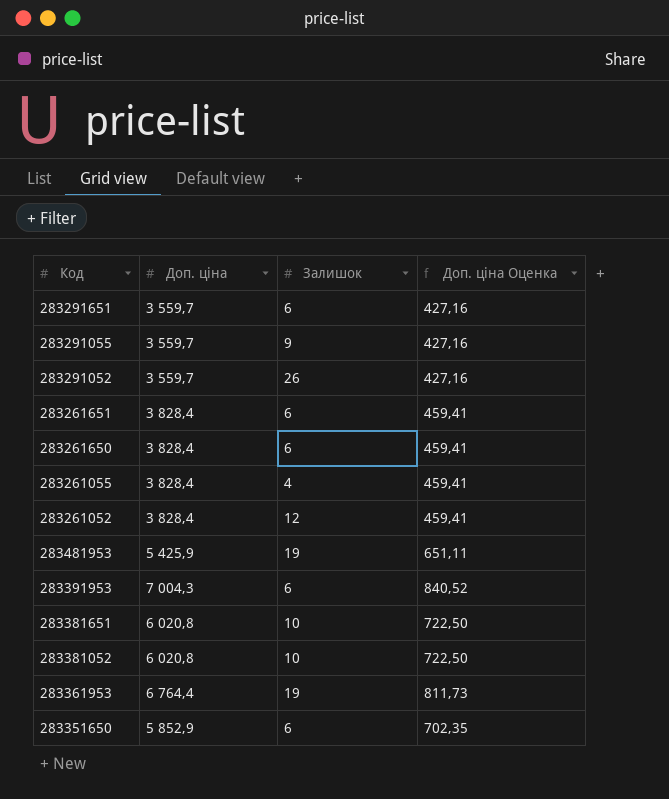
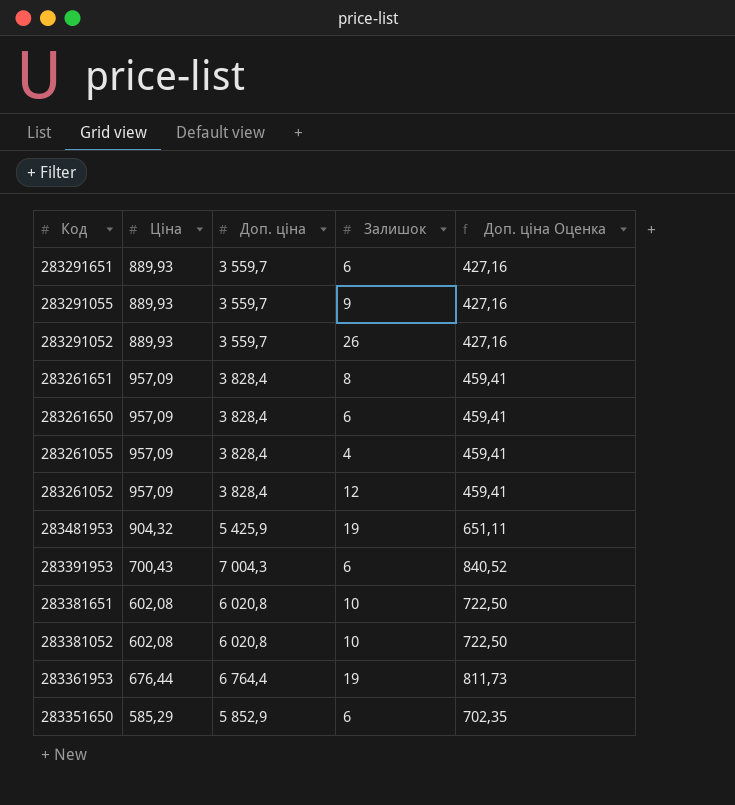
column Ціна | position: none -> 2
283261651 | Залишок: 6 -> 8

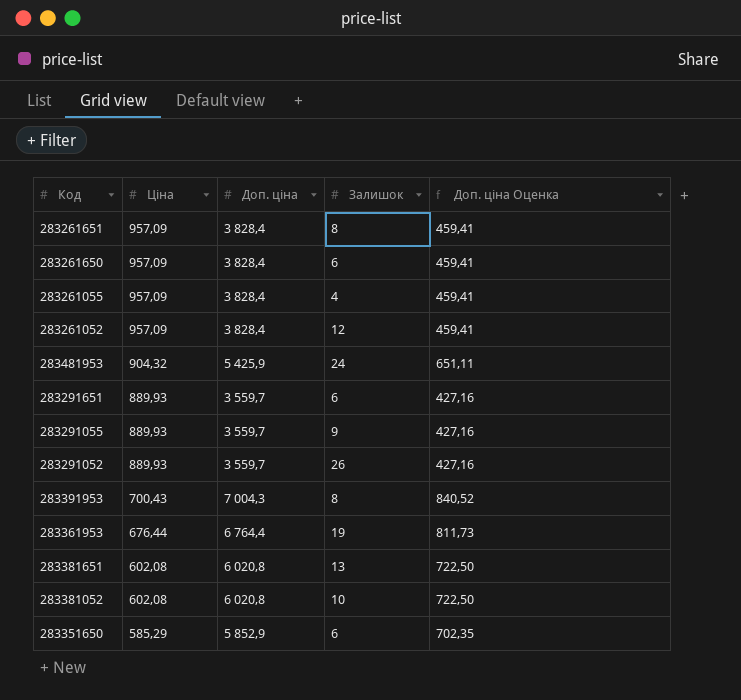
row order: none -> Ціна descending
283481953 | Залишок: 19 -> 24
283391953 | Залишок: 6 -> 8
283381651 | Залишок: 10 -> 13

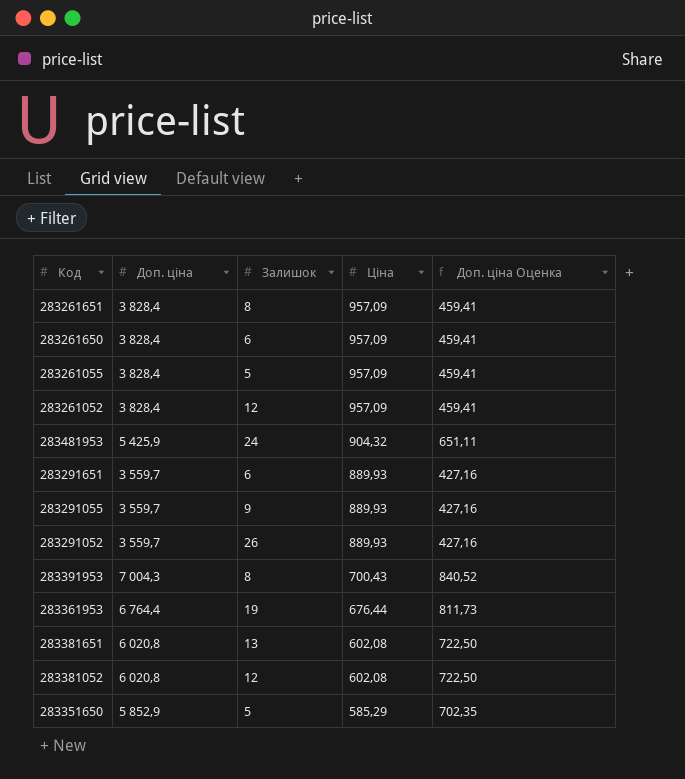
column Ціна | position: 2 -> 4
283261055 | Залишок: 4 -> 5
283381052 | Залишок: 10 -> 12
283351650 | Залишок: 6 -> 5

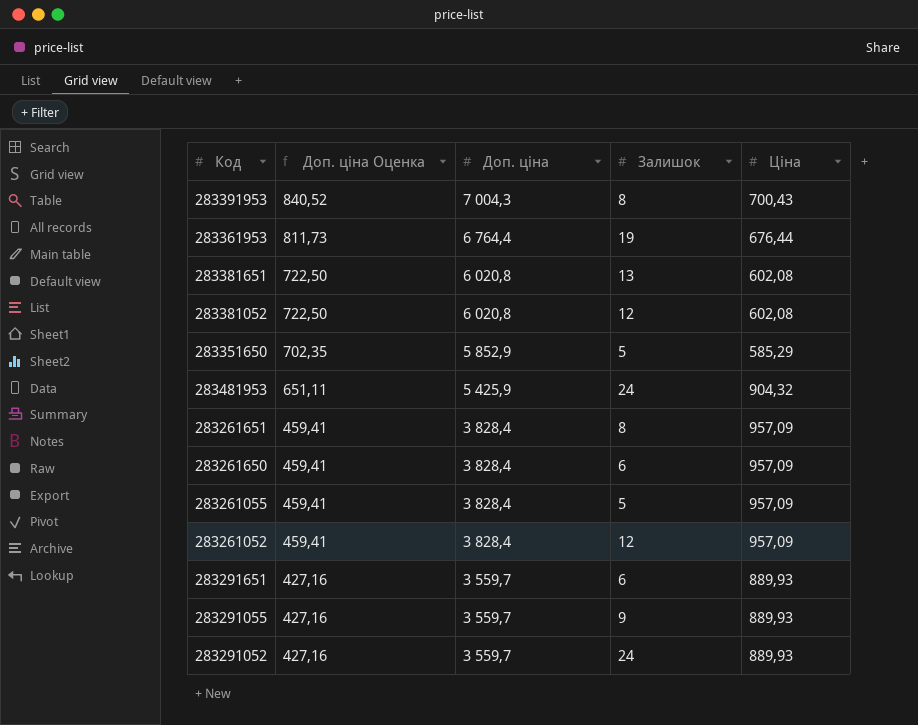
row order: Ціна descending -> Доп. ціна Оценка descending
column Доп. ціна Оценка | position: 5 -> 2
283291052 | Залишок: 26 -> 24

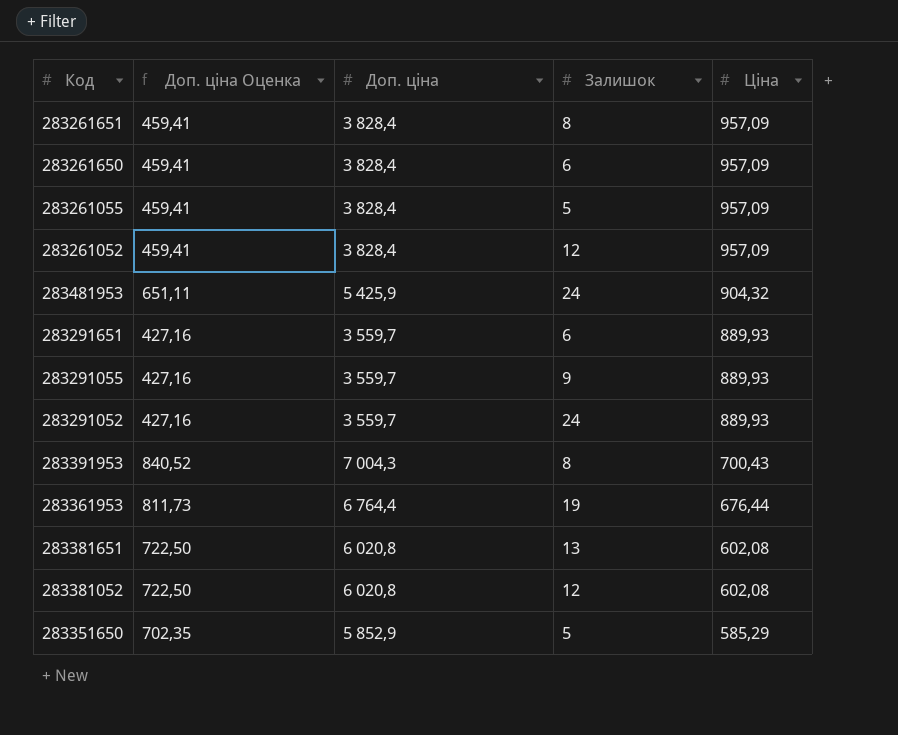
row order: Доп. ціна Оценка descending -> Ціна descending

